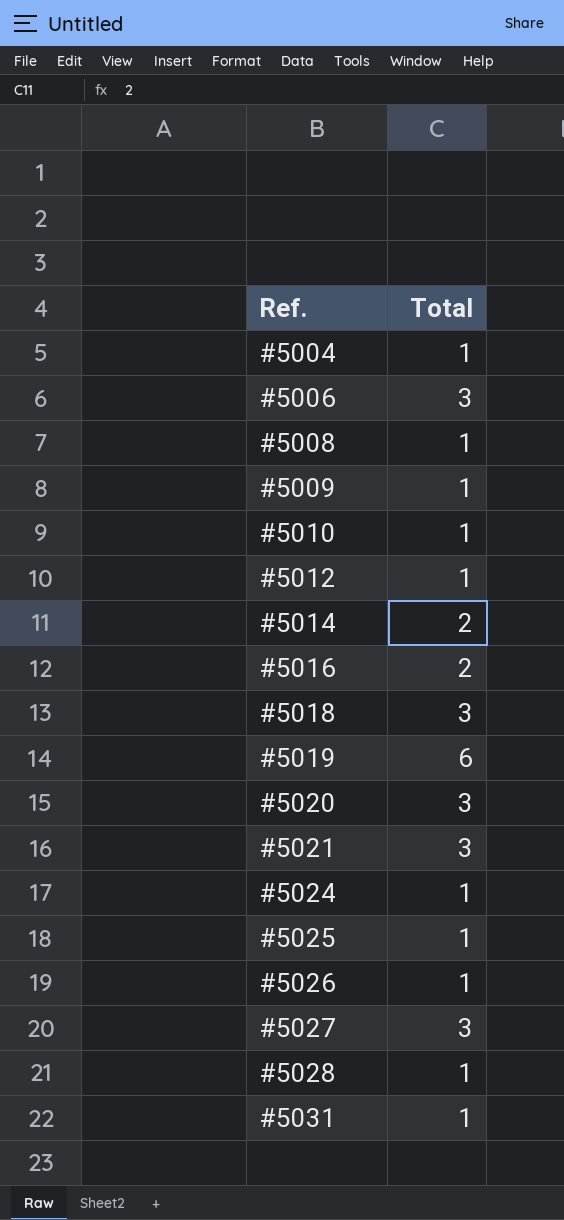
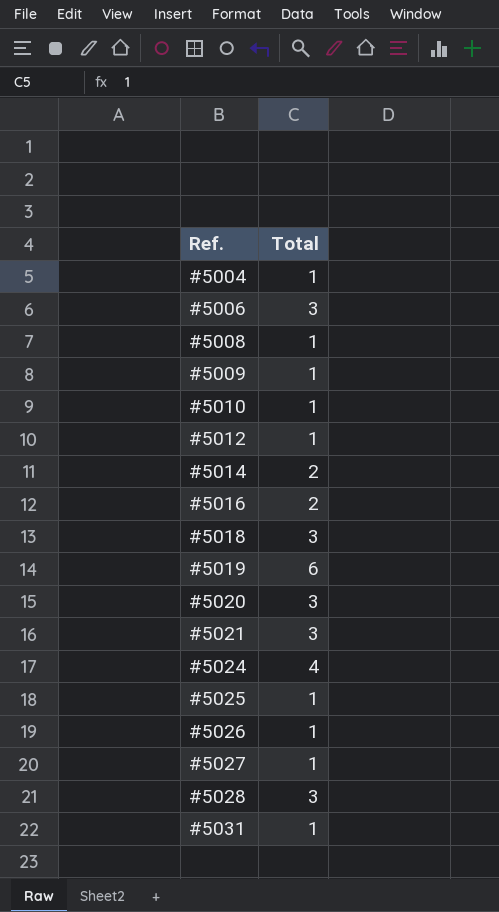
#5024 | Total: 1 -> 4
#5027 | Total: 3 -> 1
#5028 | Total: 1 -> 3

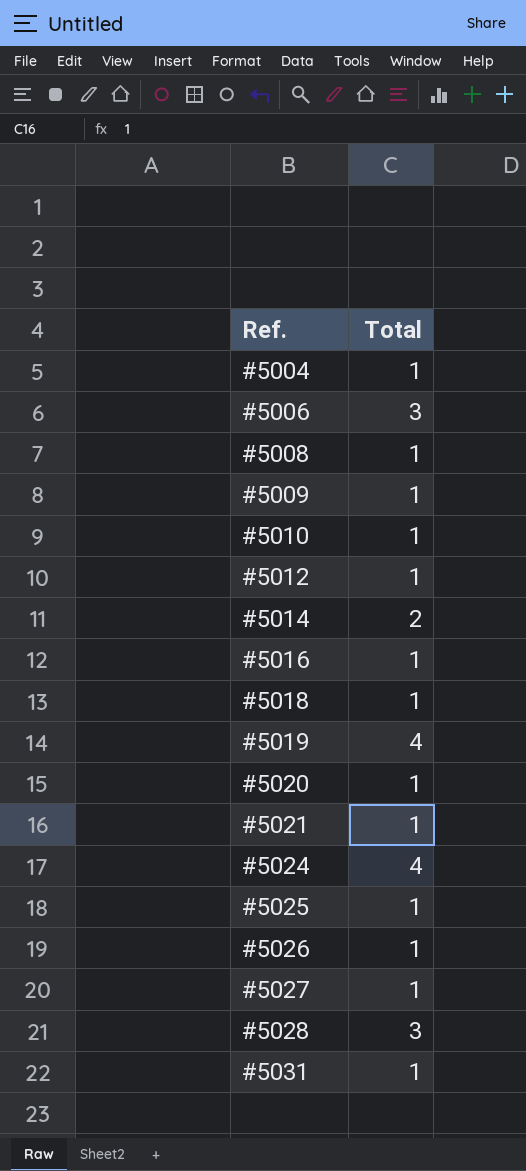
#5016 | Total: 2 -> 1
#5018 | Total: 3 -> 1
#5019 | Total: 6 -> 4
#5020 | Total: 3 -> 1
#5021 | Total: 3 -> 1

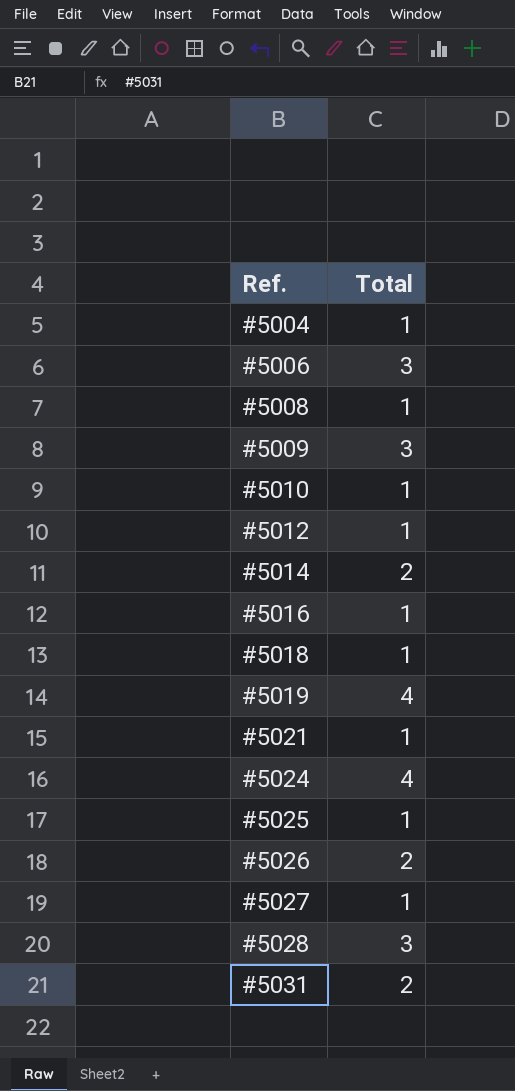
row #5020: 1 -> none
#5009 | Total: 1 -> 3
#5026 | Total: 1 -> 2
#5031 | Total: 1 -> 2

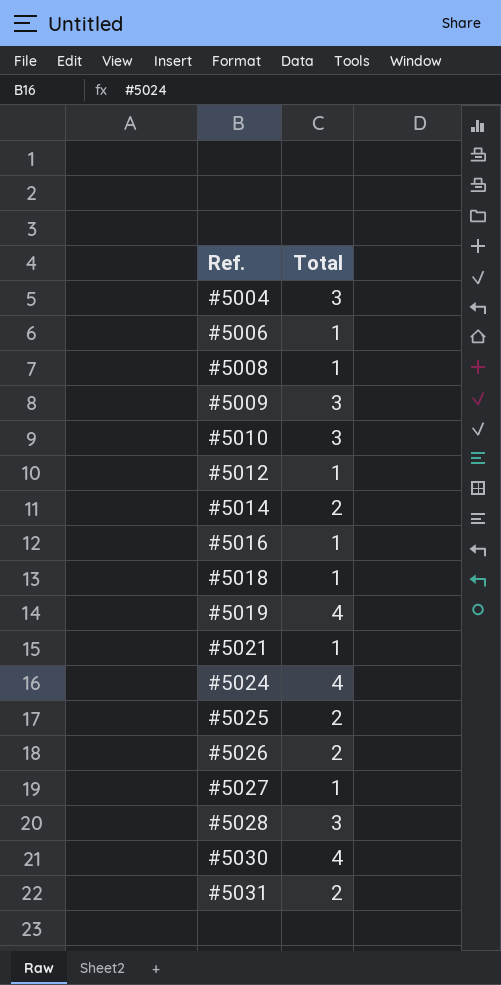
#5004 | Total: 1 -> 3
#5006 | Total: 3 -> 1
#5010 | Total: 1 -> 3
#5025 | Total: 1 -> 2
row #5030: none -> 4

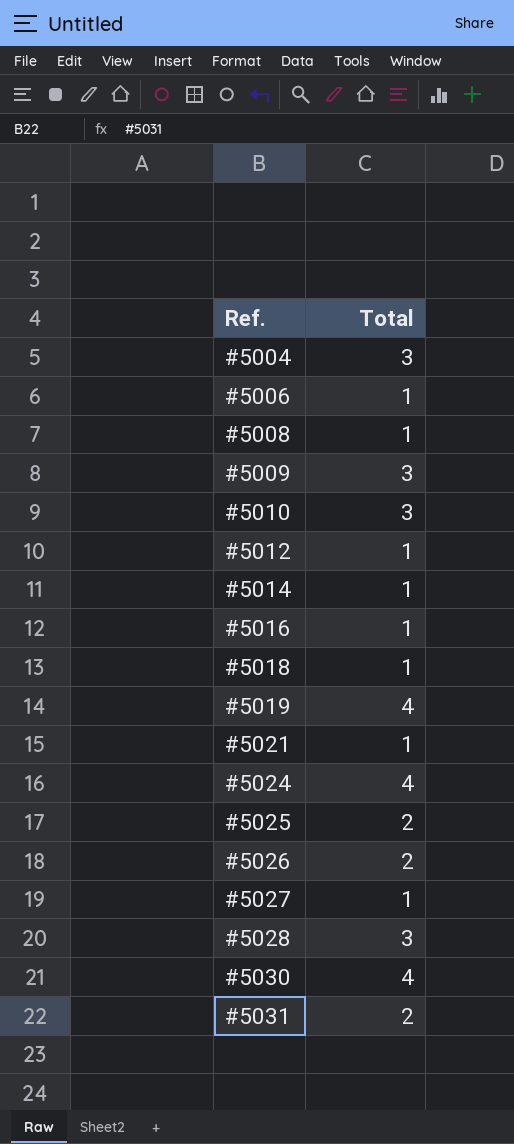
#5014 | Total: 2 -> 1

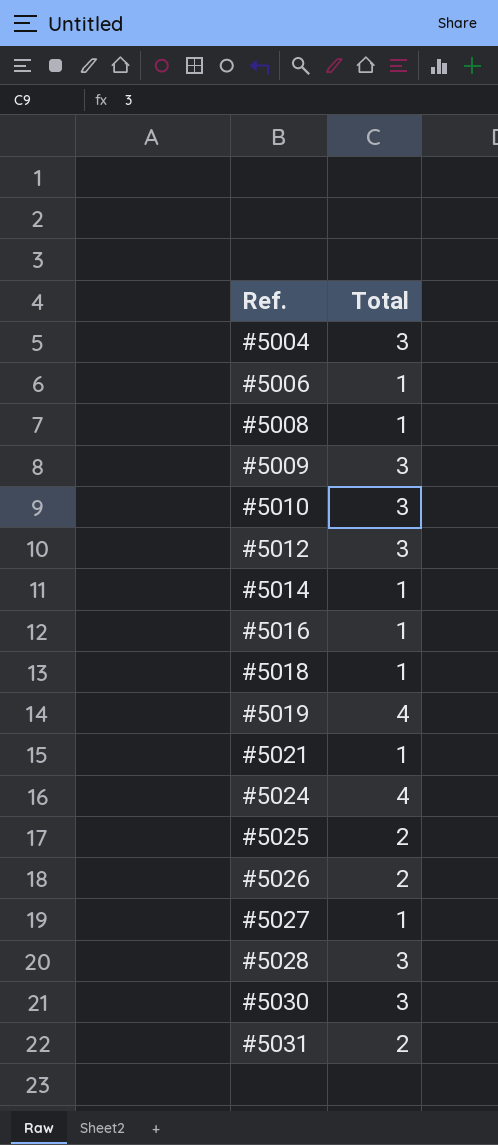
#5012 | Total: 1 -> 3
#5030 | Total: 4 -> 3

